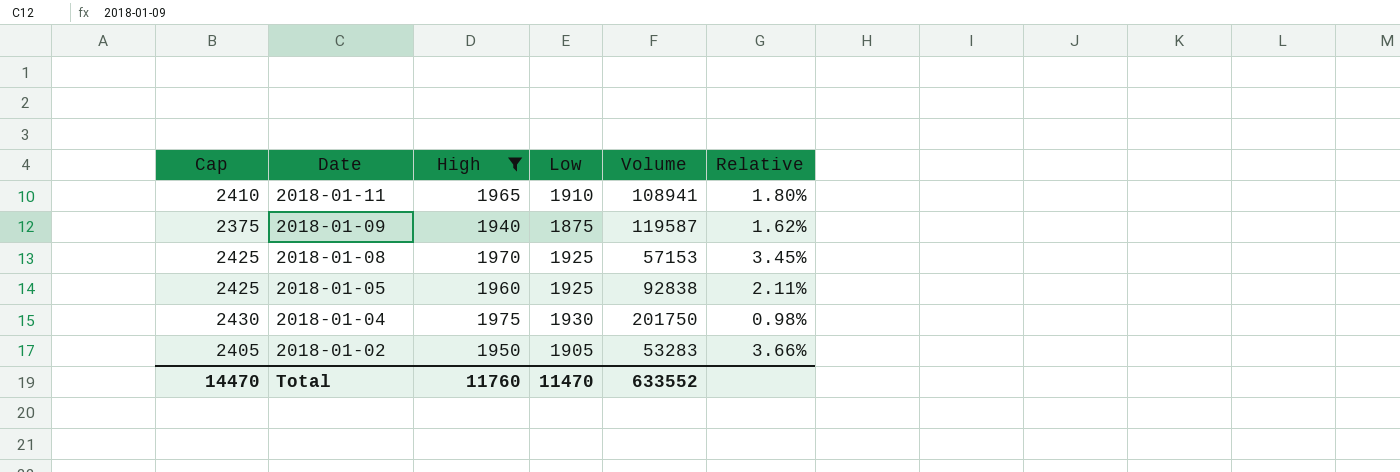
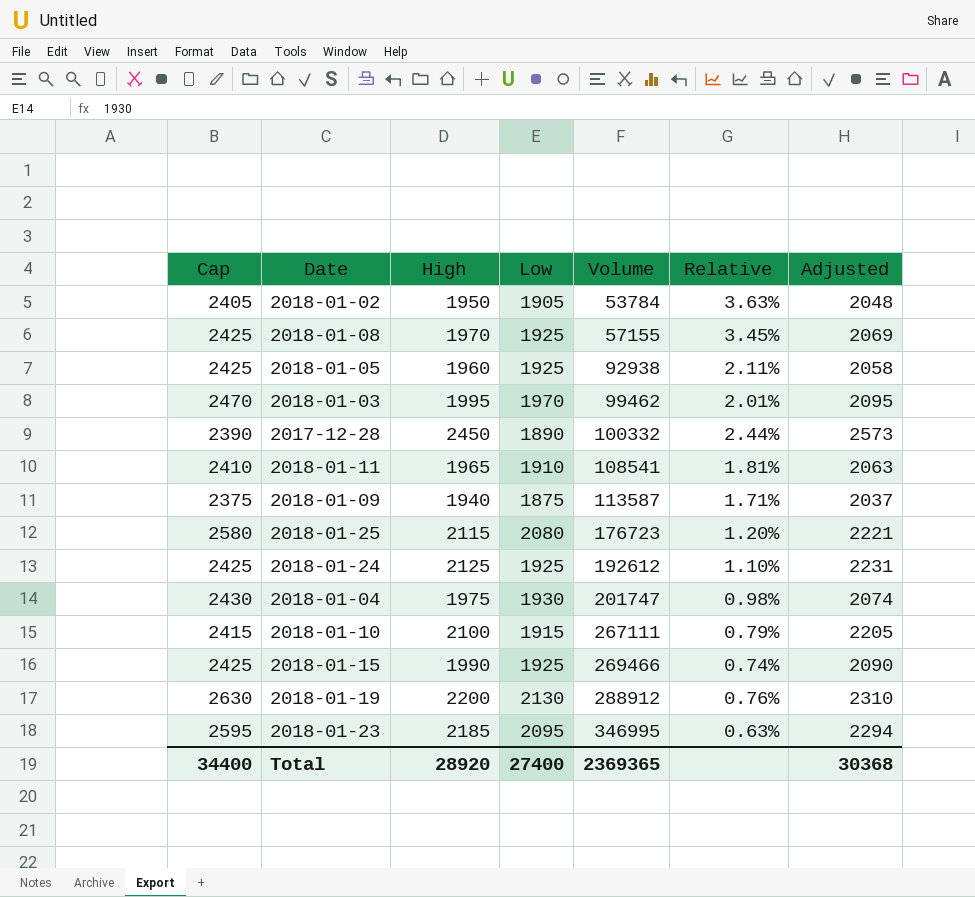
filter: High <= 1975 -> none
row order: Date descending -> Volume ascending
column Adjusted | formula: none -> [High] * 1.05
2018-01-02 | Volume: 53283 -> 53784
2018-01-02 | Relative: 3.66% -> 3.63%
2018-01-08 | Volume: 57153 -> 57155
2018-01-05 | Volume: 92838 -> 92938
2018-01-11 | Volume: 108941 -> 108541
2018-01-11 | Relative: 1.80% -> 1.81%
2018-01-09 | Volume: 119587 -> 113587
2018-01-09 | Relative: 1.62% -> 1.71%
2018-01-04 | Volume: 201750 -> 201747
Total | Cap: 14470 -> 34400
Total | High: 11760 -> 28920
Total | Low: 11470 -> 27400
Total | Volume: 633552 -> 2369365

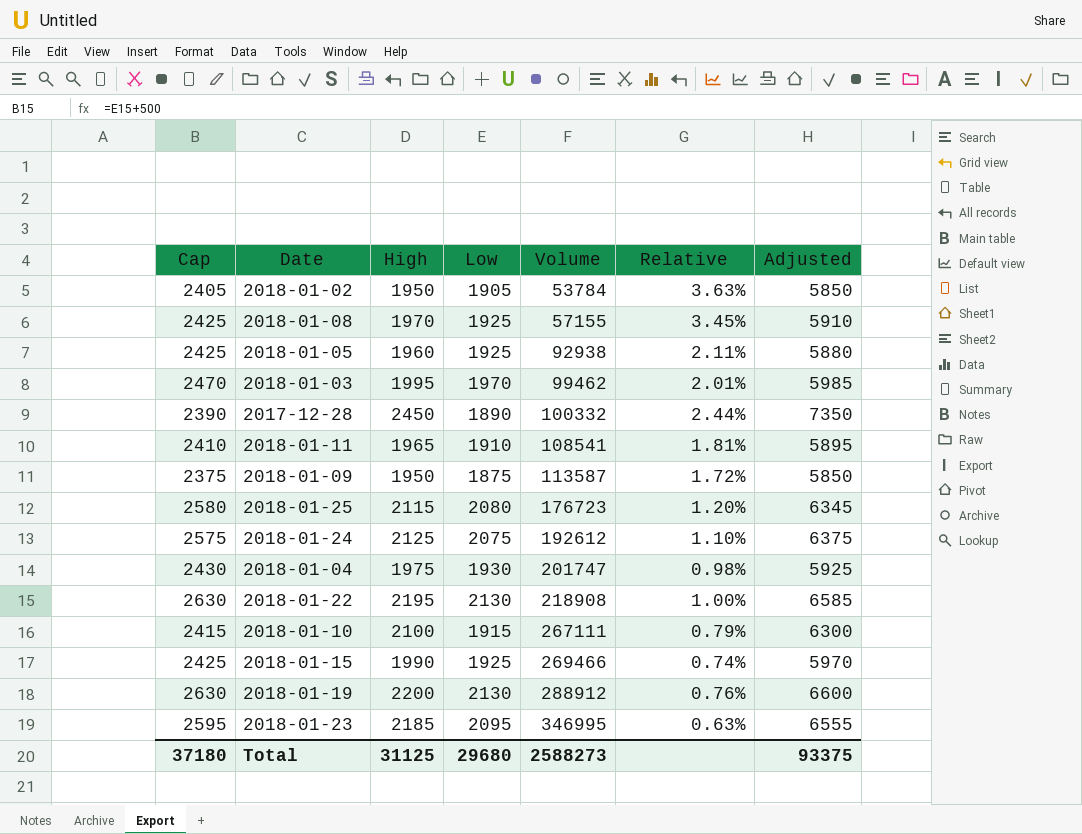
column Adjusted | formula: [High] * 1.05 -> [High] * 3
2018-01-09 | High: 1940 -> 1950
2018-01-09 | Relative: 1.71% -> 1.72%
2018-01-24 | Cap: 2425 -> 2575
2018-01-24 | Low: 1925 -> 2075
row 2018-01-22: none -> 2630 | 2195 | 2130 | 218908 | 1.00% | 6585
Total | Cap: 34400 -> 37180
Total | High: 28920 -> 31125
Total | Low: 27400 -> 29680
Total | Volume: 2369365 -> 2588273
Total | Adjusted: 30368 -> 93375

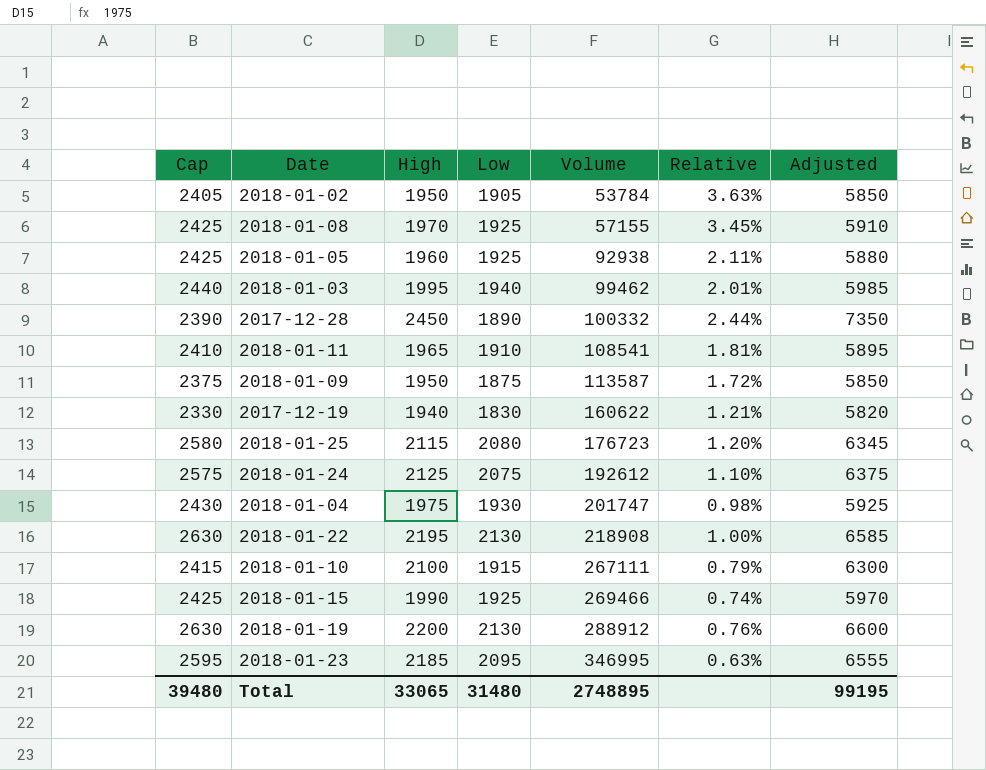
2018-01-03 | Cap: 2470 -> 2440
2018-01-03 | Low: 1970 -> 1940
row 2017-12-19: none -> 2330 | 1940 | 1830 | 160622 | 1.21% | 5820
Total | Cap: 37180 -> 39480
Total | High: 31125 -> 33065
Total | Low: 29680 -> 31480
Total | Volume: 2588273 -> 2748895
Total | Adjusted: 93375 -> 99195

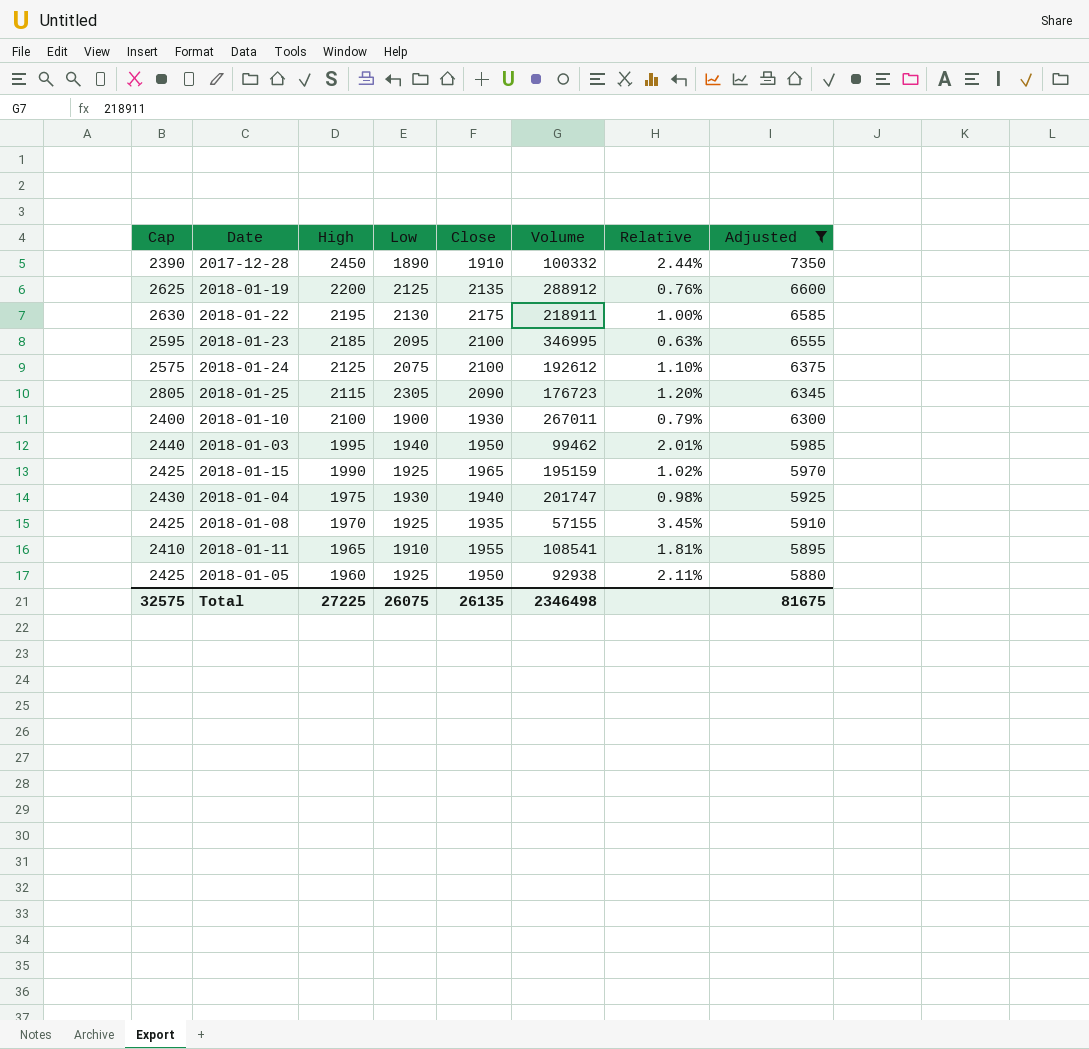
filter: none -> Adjusted >= 5880
row order: Volume ascending -> High descending
column Close | position: none -> 5
2018-01-19 | Cap: 2630 -> 2625
2018-01-19 | Low: 2130 -> 2125
2018-01-22 | Volume: 218908 -> 218911
2018-01-25 | Cap: 2580 -> 2805
2018-01-25 | Low: 2080 -> 2305
2018-01-10 | Cap: 2415 -> 2400
2018-01-10 | Low: 1915 -> 1900
2018-01-10 | Volume: 267111 -> 267011
2018-01-15 | Volume: 269466 -> 195159
2018-01-15 | Relative: 0.74% -> 1.02%
Total | Cap: 39480 -> 32575
Total | High: 33065 -> 27225
Total | Low: 31480 -> 26075
Total | Volume: 2748895 -> 2346498
Total | Adjusted: 99195 -> 81675

